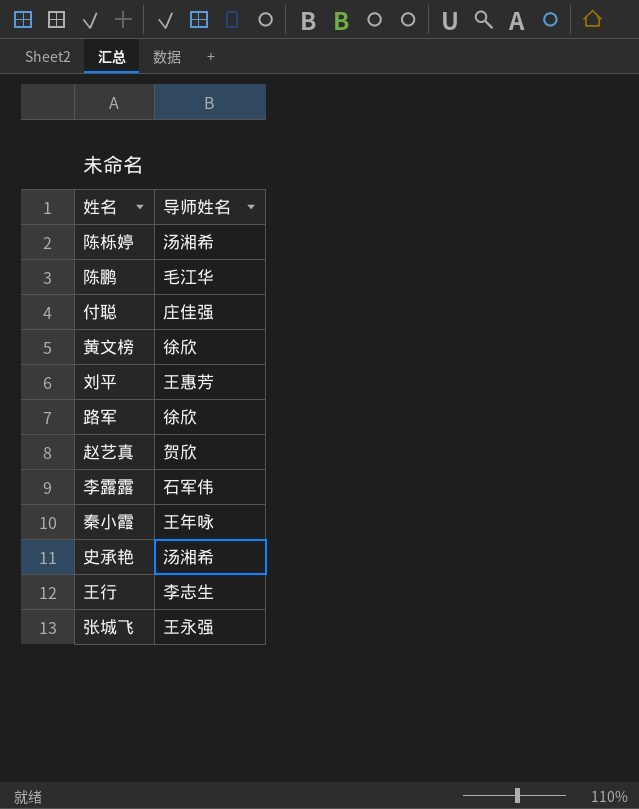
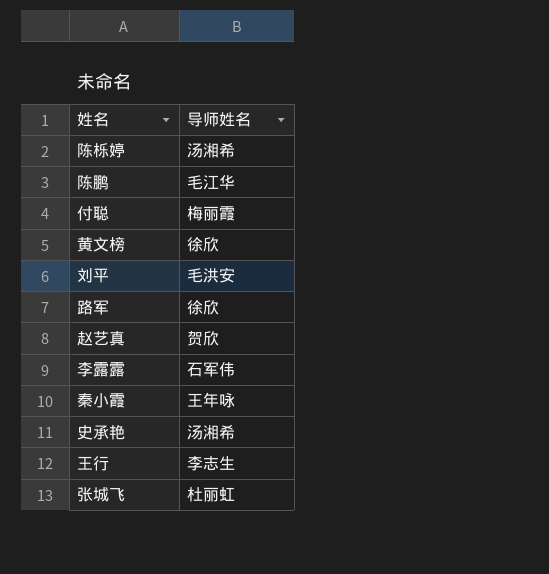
付聪 | 导师姓名: 庄佳强 -> 梅丽霞
刘平 | 导师姓名: 王惠芳 -> 毛洪安
张城飞 | 导师姓名: 王永强 -> 杜丽虹

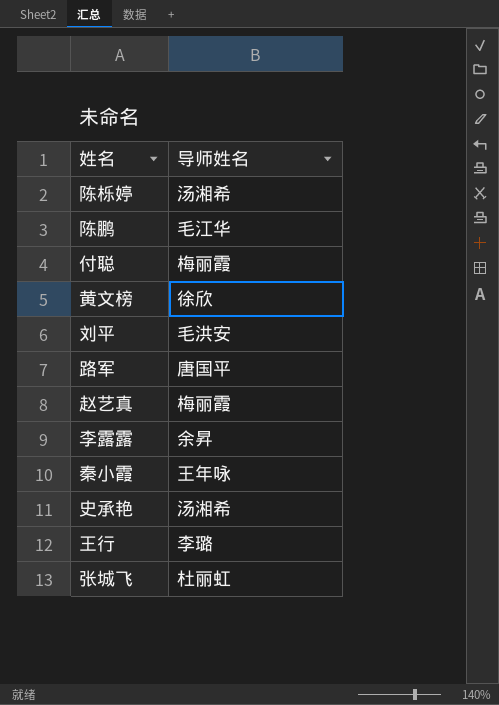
路军 | 导师姓名: 徐欣 -> 唐国平
赵艺真 | 导师姓名: 贺欣 -> 梅丽霞
李露露 | 导师姓名: 石军伟 -> 余昇
王行 | 导师姓名: 李志生 -> 李璐

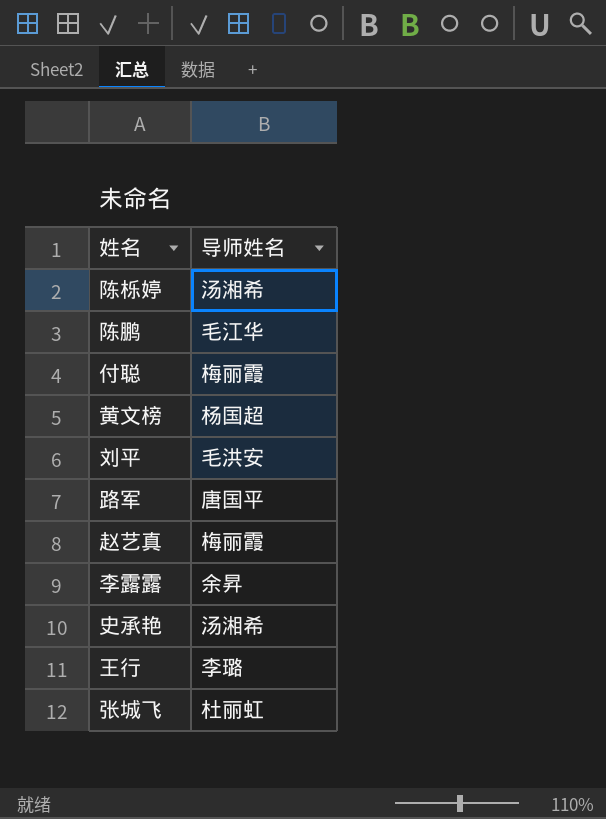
row 秦小霞: 王年咏 -> none
黄文榜 | 导师姓名: 徐欣 -> 杨国超

